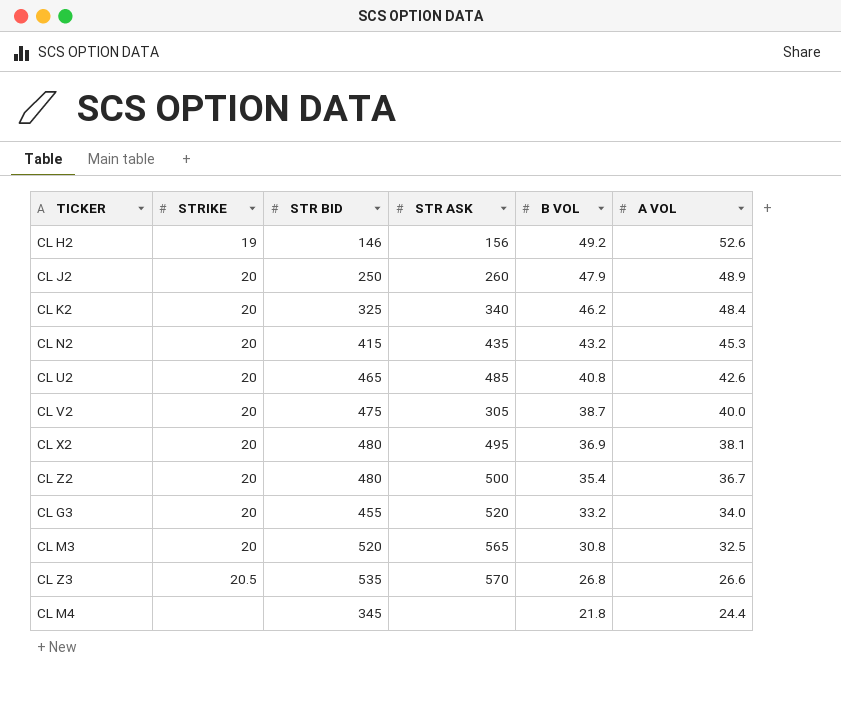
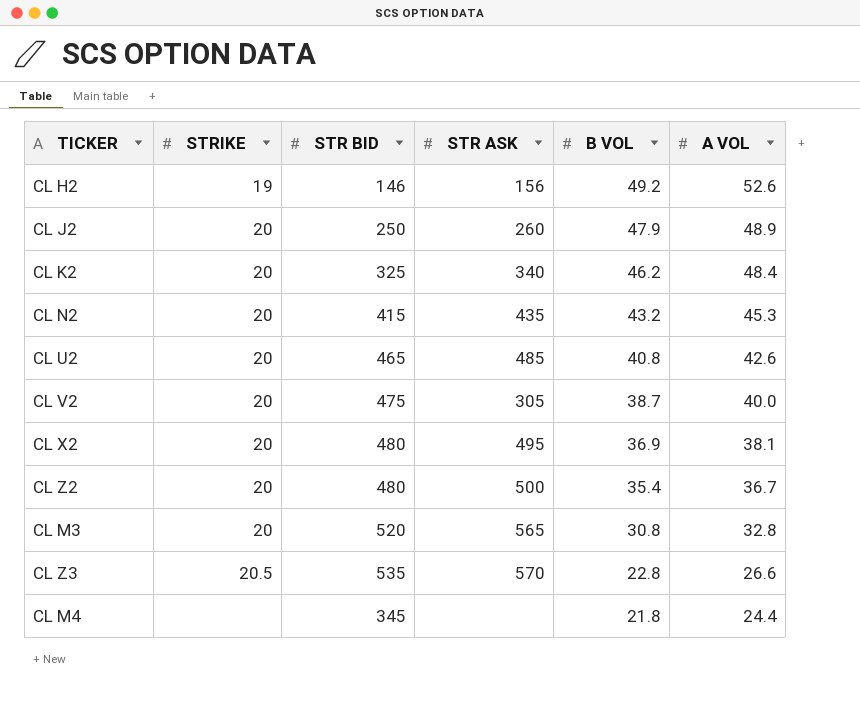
row CL G3: 20 | 455 | 520 | 33.2 | 34.0 -> none
CL M3 | A VOL: 32.5 -> 32.8
CL Z3 | B VOL: 26.8 -> 22.8

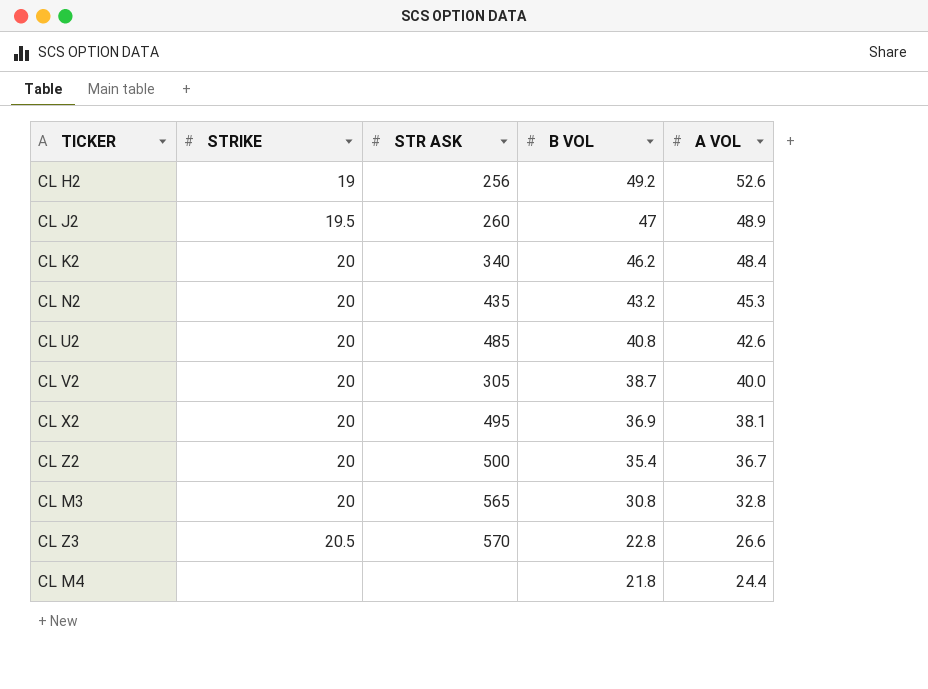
column STR BID | position: 3 -> none
CL H2 | STR ASK: 156 -> 256
CL J2 | STRIKE: 20 -> 19.5
CL J2 | B VOL: 47.9 -> 47

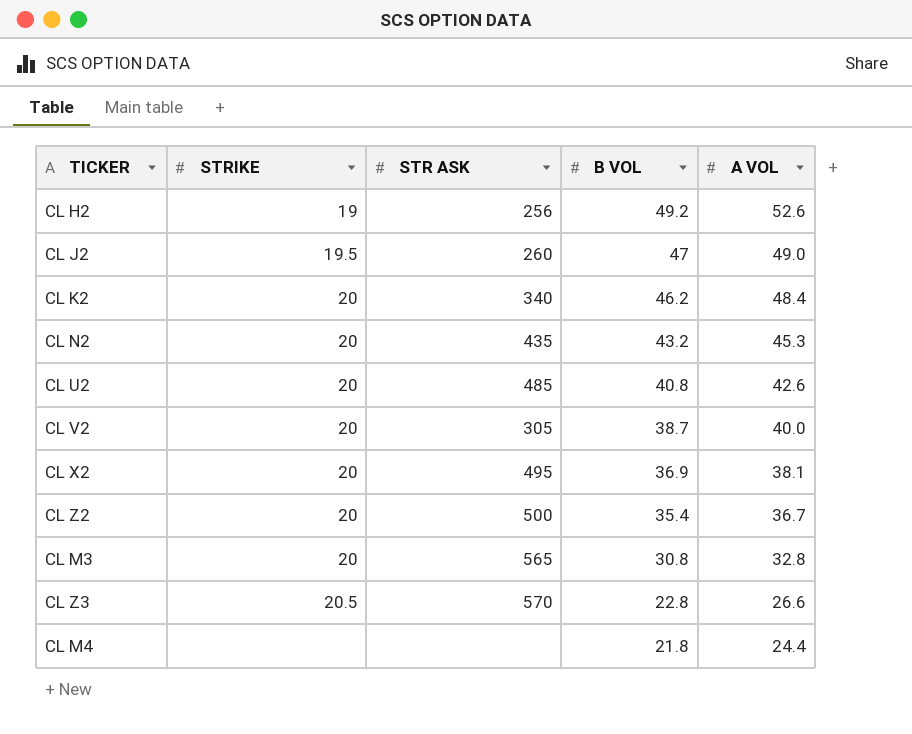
CL J2 | A VOL: 48.9 -> 49.0

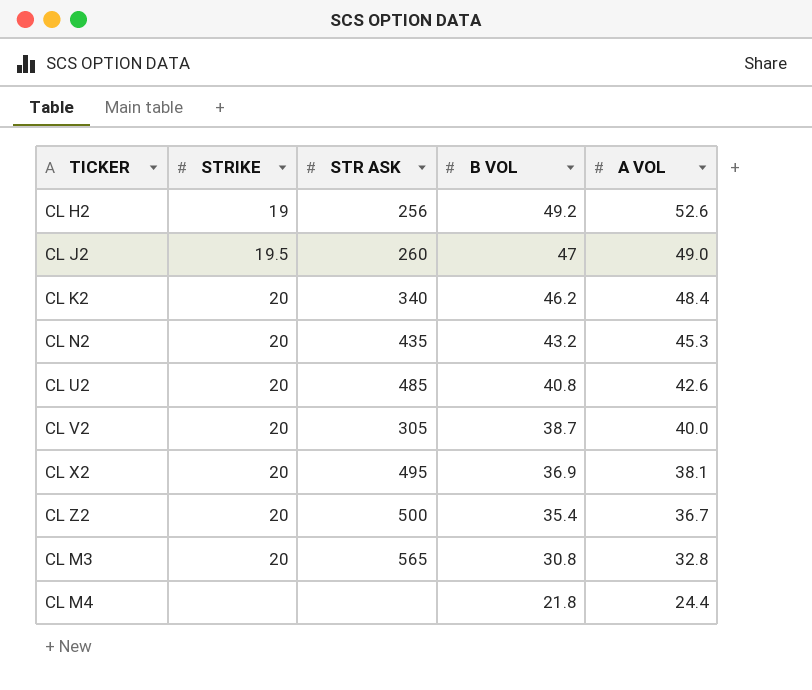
row CL Z3: 20.5 | 570 | 22.8 | 26.6 -> none

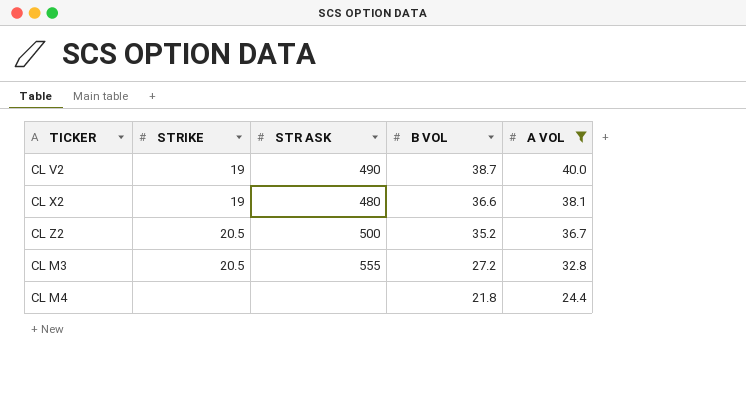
filter: none -> A VOL <= 40.0
CL V2 | STRIKE: 20 -> 19
CL V2 | STR ASK: 305 -> 490
CL X2 | STRIKE: 20 -> 19
CL X2 | STR ASK: 495 -> 480
CL X2 | B VOL: 36.9 -> 36.6
CL Z2 | STRIKE: 20 -> 20.5
CL Z2 | B VOL: 35.4 -> 35.2
CL M3 | STRIKE: 20 -> 20.5
CL M3 | STR ASK: 565 -> 555
CL M3 | B VOL: 30.8 -> 27.2

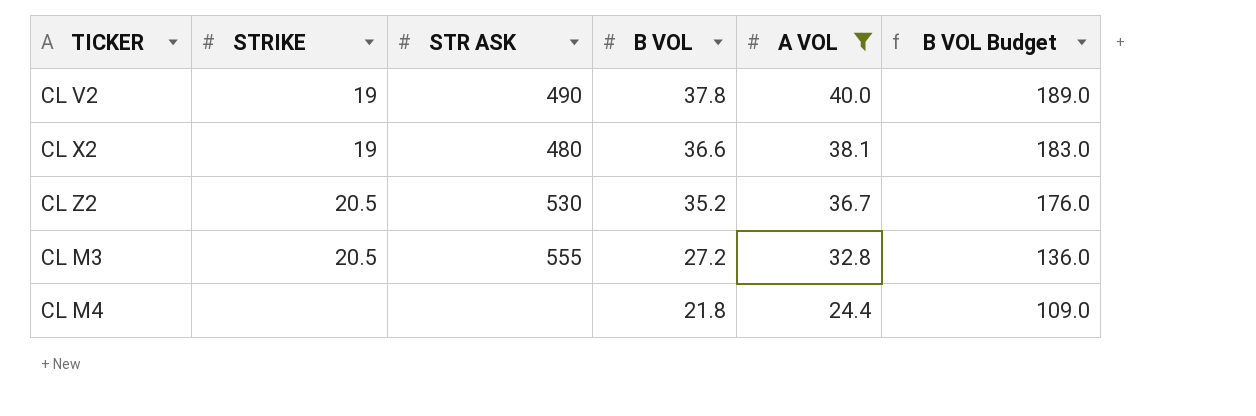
column B VOL Budget | formula: none -> [B VOL] * 5
CL V2 | B VOL: 38.7 -> 37.8
CL Z2 | STR ASK: 500 -> 530

